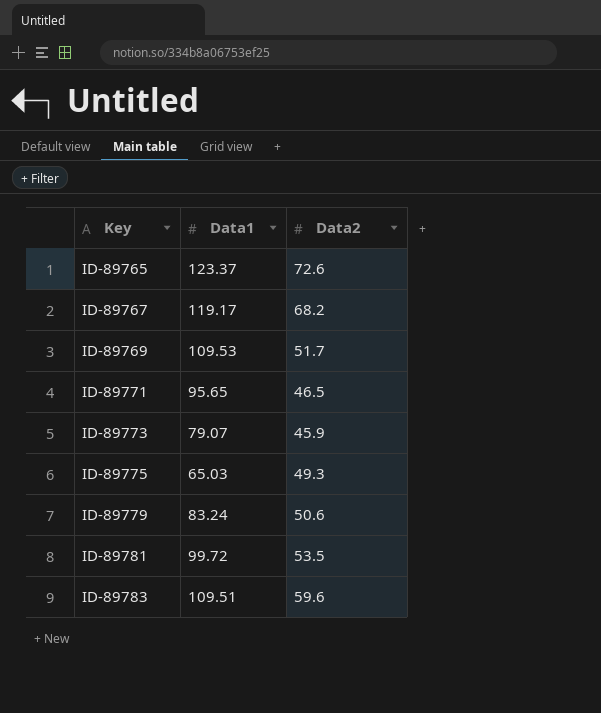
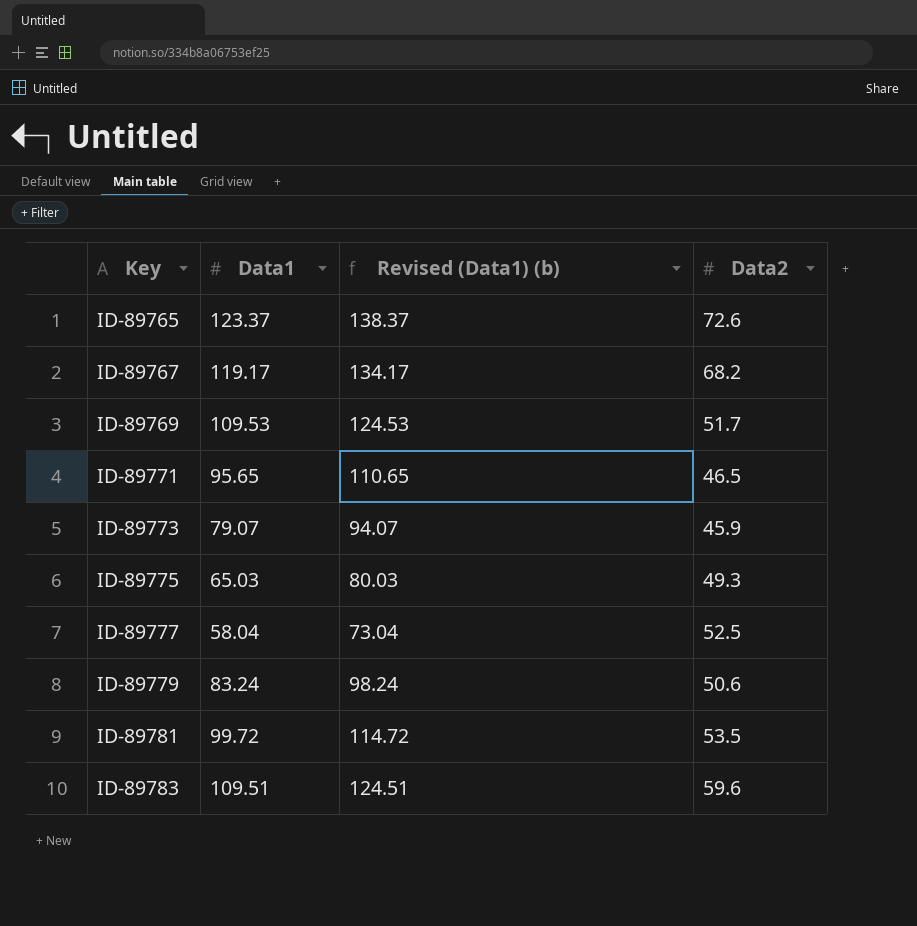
column Revised (Data1) (b) | formula: none -> [Data1] + 15
row ID-89777: none -> 58.04 | 73.04 | 52.5

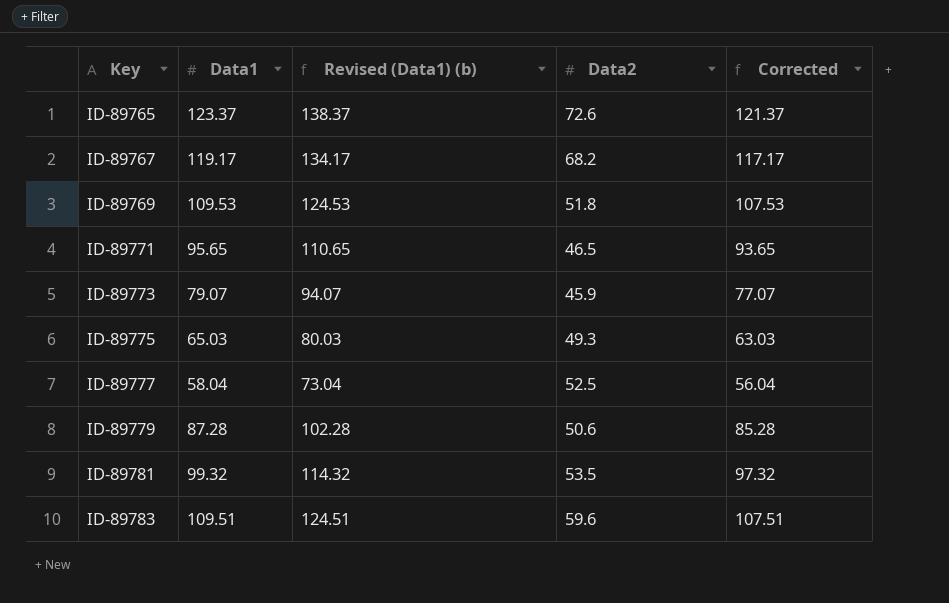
column Corrected | formula: none -> [Data1] - 2
ID-89769 | Data2: 51.7 -> 51.8
ID-89779 | Data1: 83.24 -> 87.28
ID-89779 | Revised (Data1) (b): 98.24 -> 102.28
ID-89781 | Data1: 99.72 -> 99.32
ID-89781 | Revised (Data1) (b): 114.72 -> 114.32

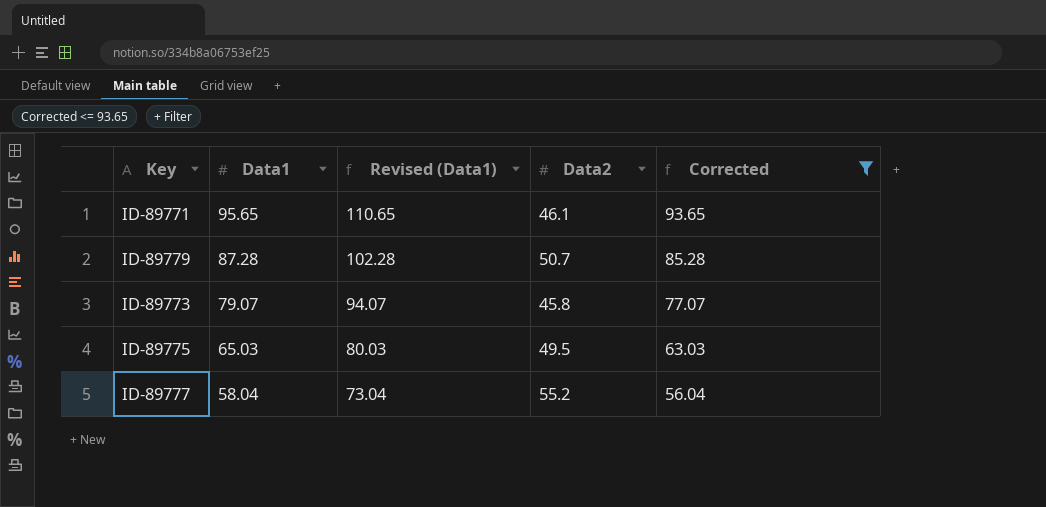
filter: none -> Corrected <= 93.65
row order: Key ascending -> Data1 descending
column name: Revised (Data1) (b) -> Revised (Data1)
ID-89771 | Data2: 46.5 -> 46.1
ID-89779 | Data2: 50.6 -> 50.7
ID-89773 | Data2: 45.9 -> 45.8
ID-89775 | Data2: 49.3 -> 49.5
ID-89777 | Data2: 52.5 -> 55.2

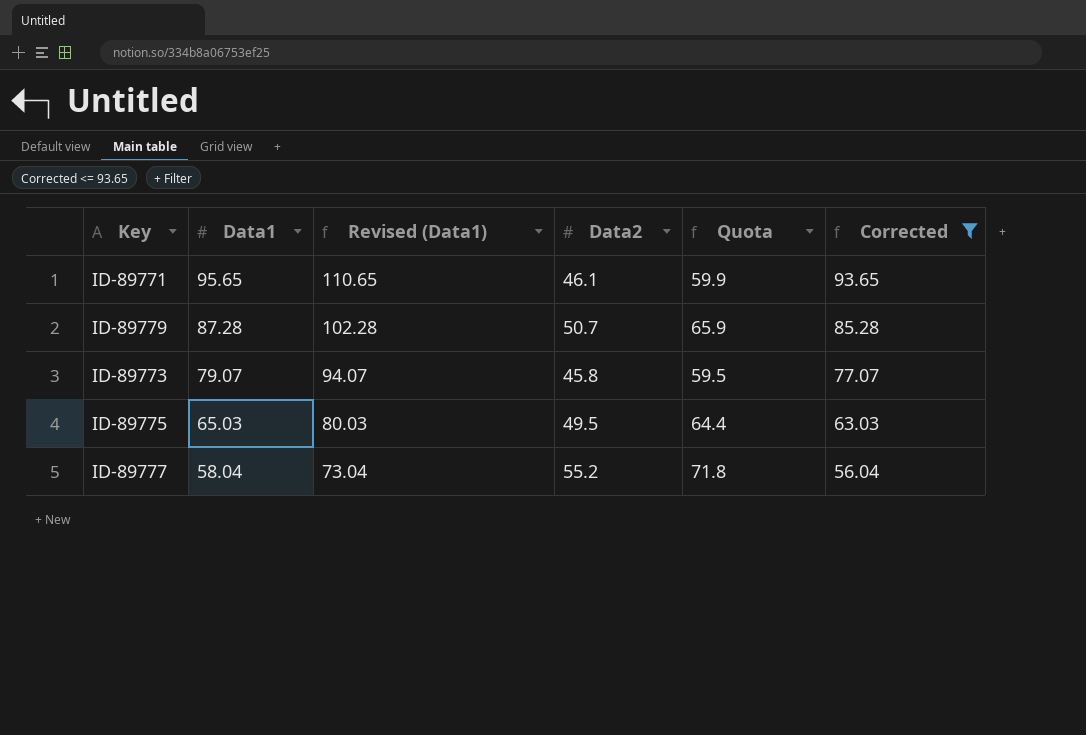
column Quota | formula: none -> [Data2] * 1.3

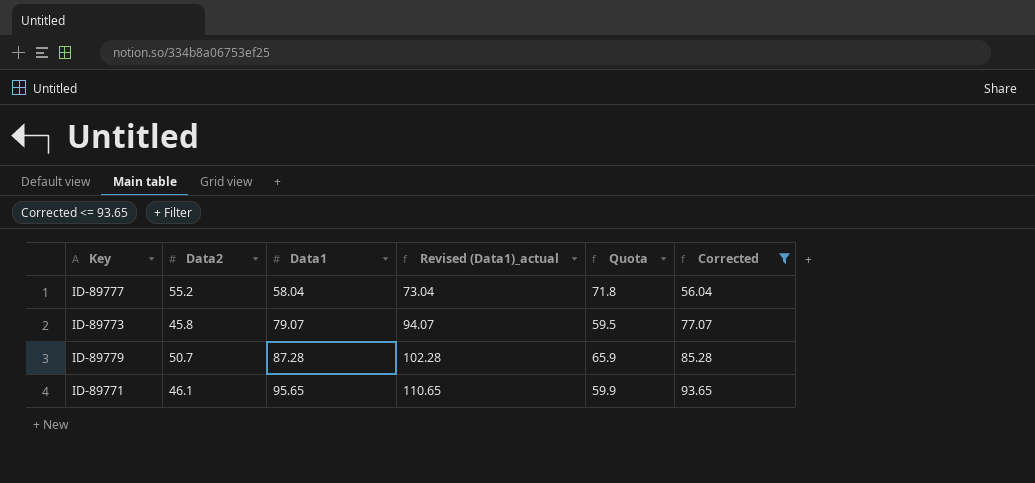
row order: Data1 descending -> Data1 ascending
column Data2 | position: 4 -> 2
column name: Revised (Data1) -> Revised (Data1)_actual
row ID-89775: 65.03 | 80.03 | 49.5 | 64.4 | 63.03 -> none

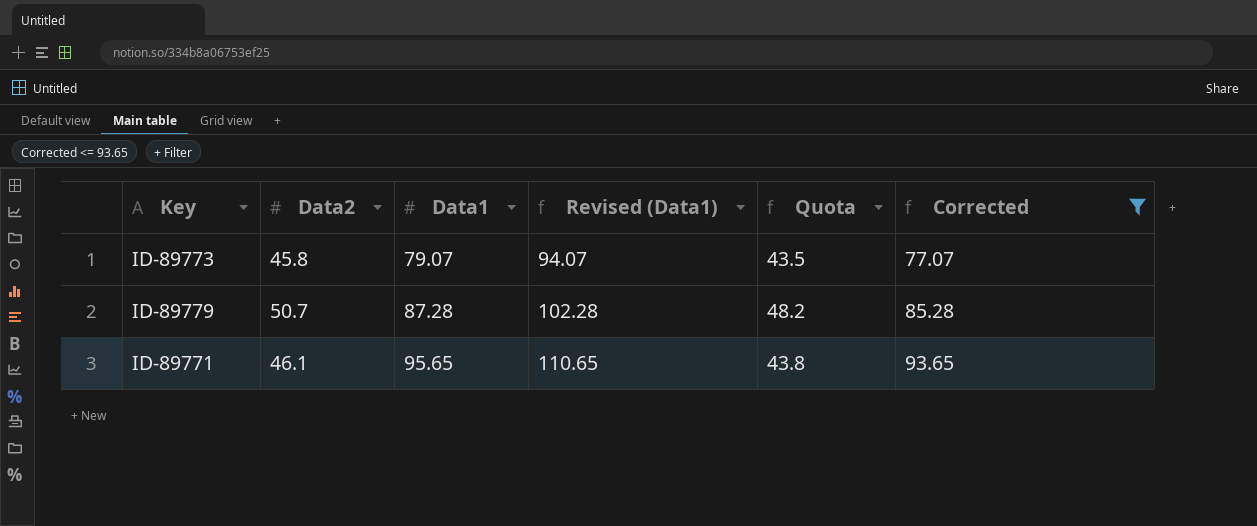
column name: Revised (Data1)_actual -> Revised (Data1)
column Quota | formula: [Data2] * 1.3 -> [Data2] * 0.95
row ID-89777: 55.2 | 58.04 | 73.04 | 71.8 | 56.04 -> none

